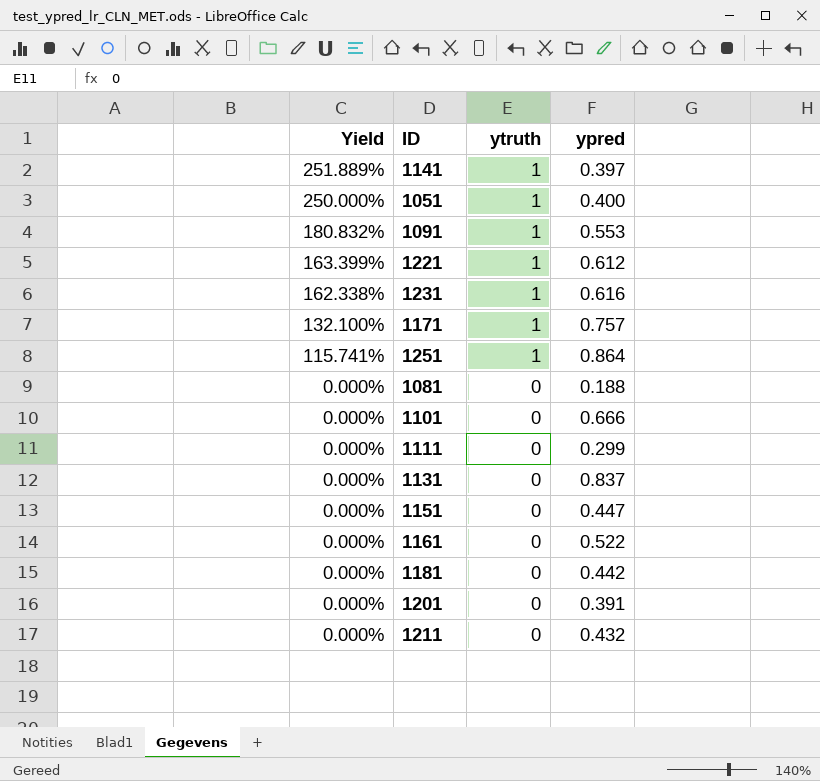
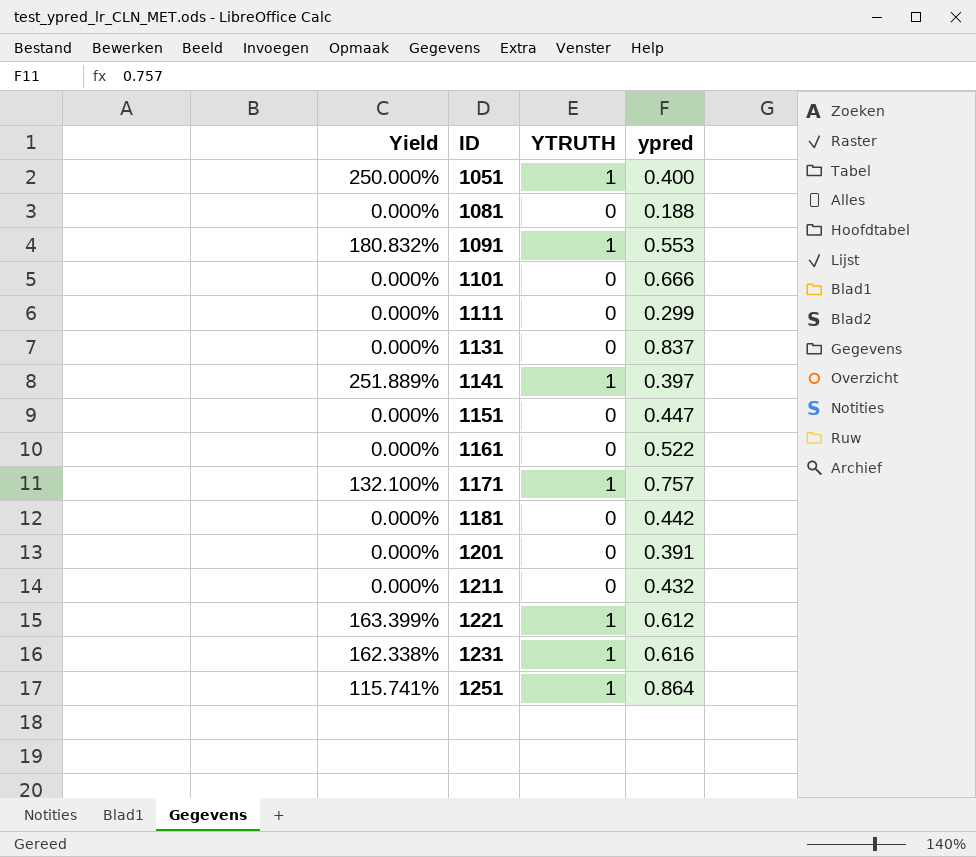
row order: Yield descending -> ID ascending
column name: ytruth -> YTRUTH

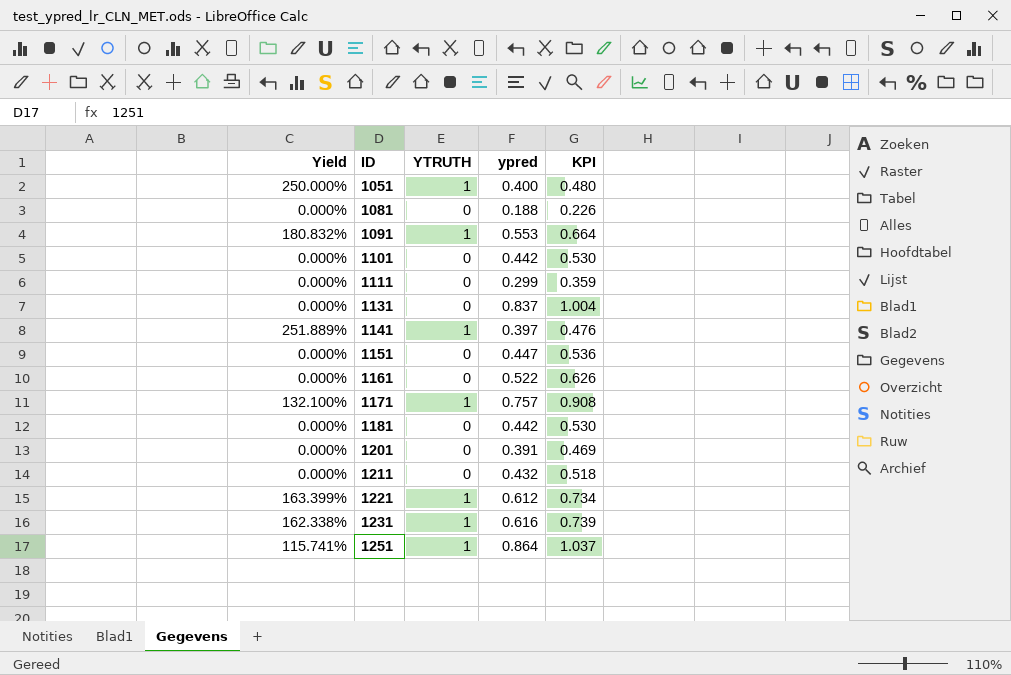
column KPI | formula: none -> [ypred] * 1.2
1101 | ypred: 0.666 -> 0.442

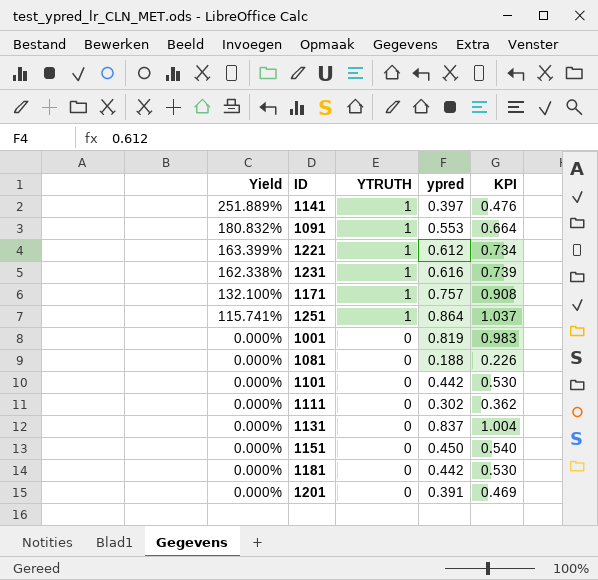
row order: ID ascending -> Yield descending
row 1051: 250.000% | 1 | 0.400 | 0.480 -> none
row 1161: 0.000% | 0 | 0.522 | 0.626 -> none
row 1211: 0.000% | 0 | 0.432 | 0.518 -> none
row 1001: none -> 0.000% | 0 | 0.819 | 0.983
1111 | ypred: 0.299 -> 0.302
1111 | KPI: 0.359 -> 0.362
1151 | ypred: 0.447 -> 0.450
1151 | KPI: 0.536 -> 0.540

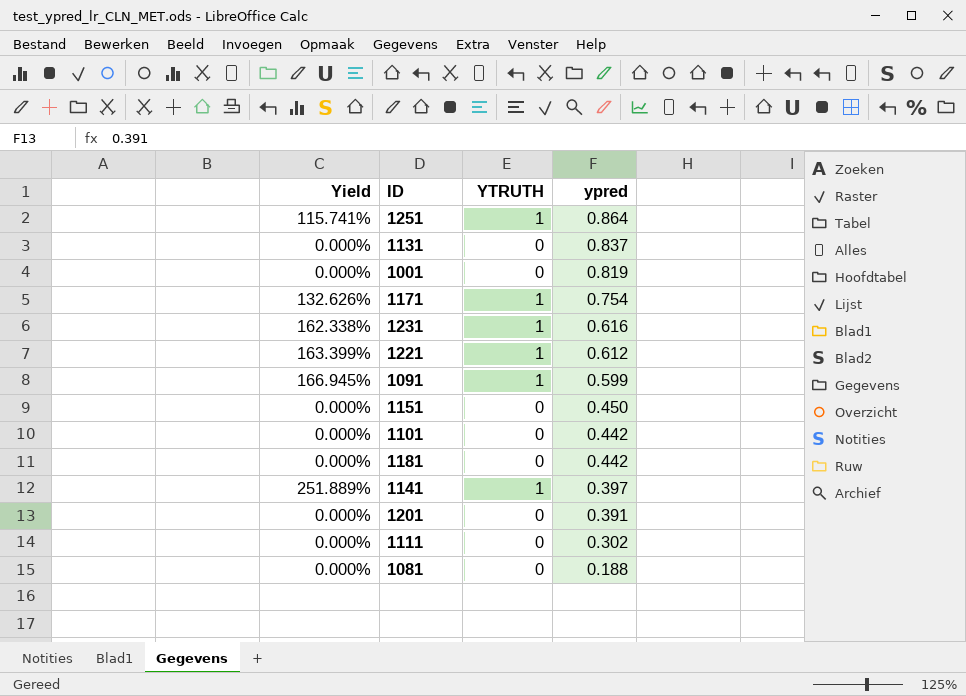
row order: Yield descending -> ypred descending
column KPI | formula: [ypred] * 1.2 -> none
1171 | Yield: 132.100% -> 132.626%
1171 | ypred: 0.757 -> 0.754
1091 | Yield: 180.832% -> 166.945%
1091 | ypred: 0.553 -> 0.599

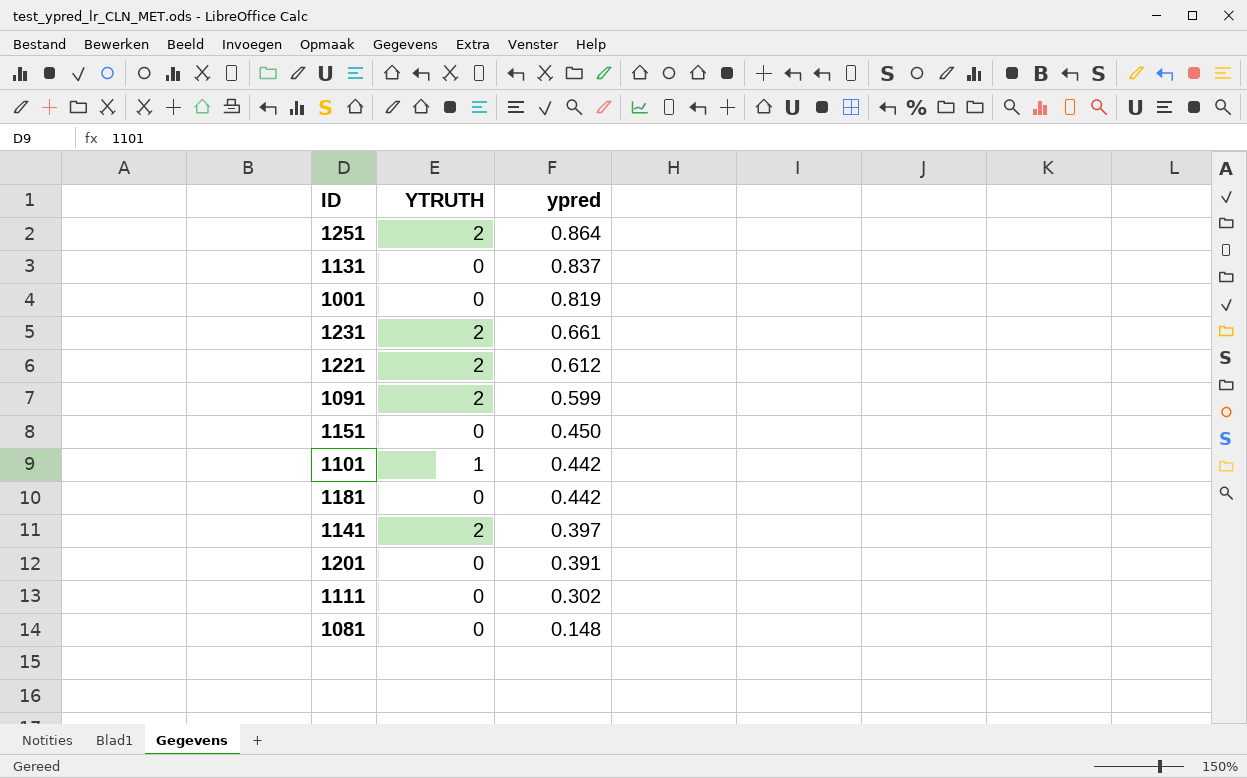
column Yield | formula: [YTRUTH] / [ypred] -> none
row 1171: 132.626% | 1 | 0.754 -> none
1251 | YTRUTH: 1 -> 2
1231 | YTRUTH: 1 -> 2
1231 | ypred: 0.616 -> 0.661
1221 | YTRUTH: 1 -> 2
1091 | YTRUTH: 1 -> 2
1101 | YTRUTH: 0 -> 1
1141 | YTRUTH: 1 -> 2
1081 | ypred: 0.188 -> 0.148

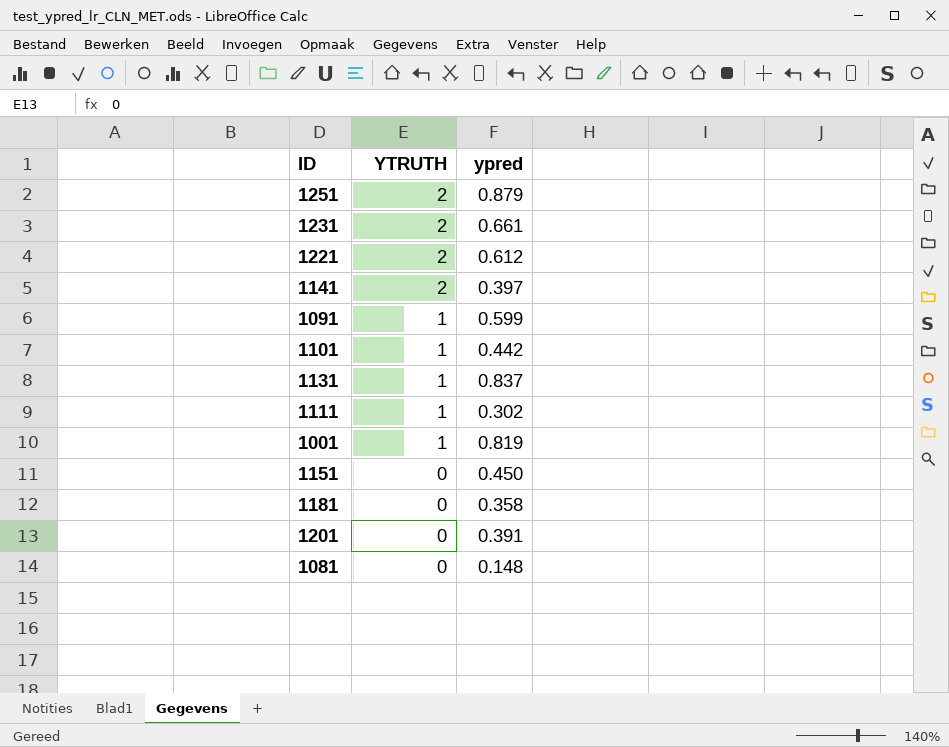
row order: ypred descending -> YTRUTH descending
1251 | ypred: 0.864 -> 0.879
1091 | YTRUTH: 2 -> 1
1131 | YTRUTH: 0 -> 1
1111 | YTRUTH: 0 -> 1
1001 | YTRUTH: 0 -> 1
1181 | ypred: 0.442 -> 0.358

